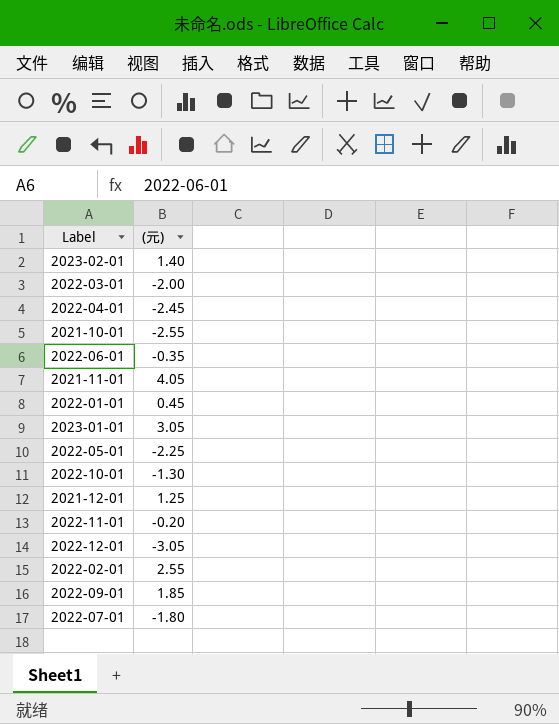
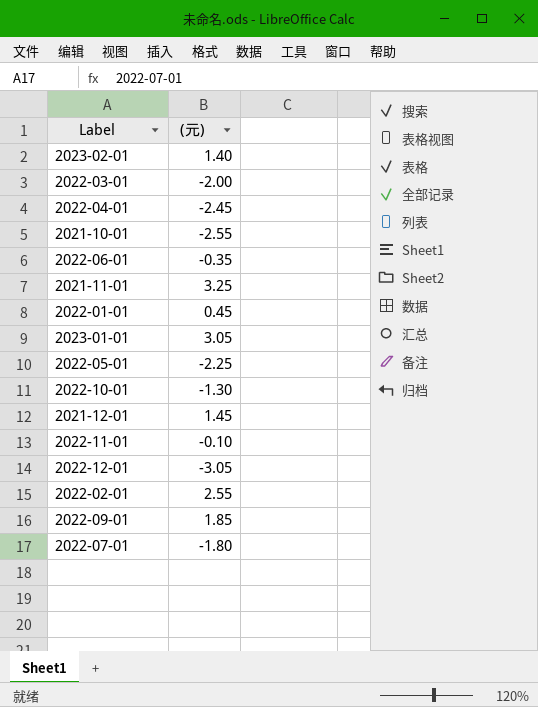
2021-11-01 | (元): 4.05 -> 3.25
2021-12-01 | (元): 1.25 -> 1.45
2022-11-01 | (元): -0.20 -> -0.10

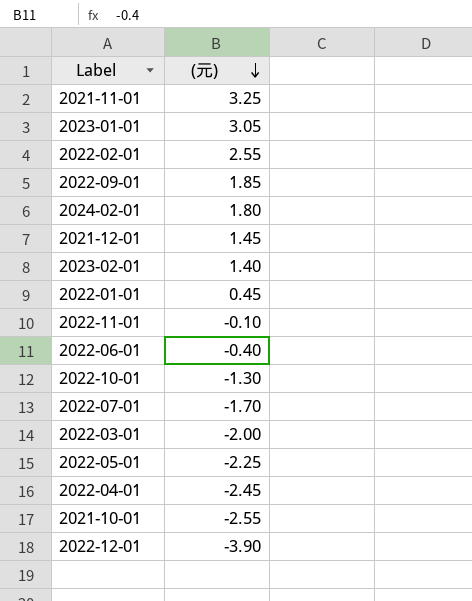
row order: none -> (元) descending
row 2024-02-01: none -> 1.80
2022-06-01 | (元): -0.35 -> -0.40
2022-07-01 | (元): -1.80 -> -1.70
2022-12-01 | (元): -3.05 -> -3.90

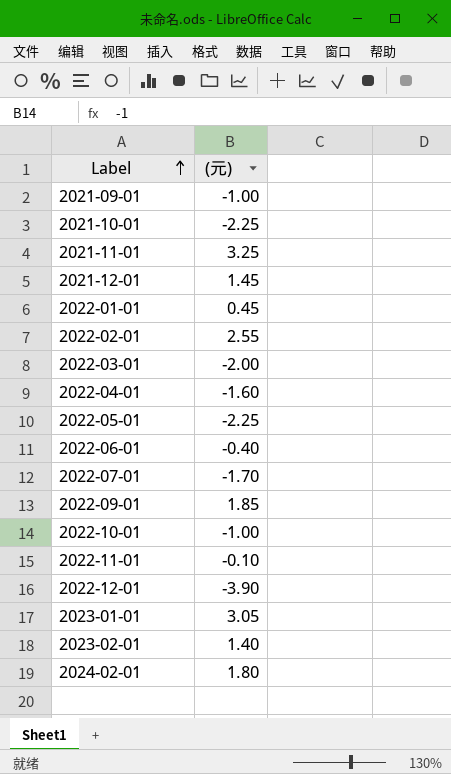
row order: (元) descending -> Label ascending
row 2021-09-01: none -> -1.00
2021-10-01 | (元): -2.55 -> -2.25
2022-04-01 | (元): -2.45 -> -1.60
2022-10-01 | (元): -1.30 -> -1.00

